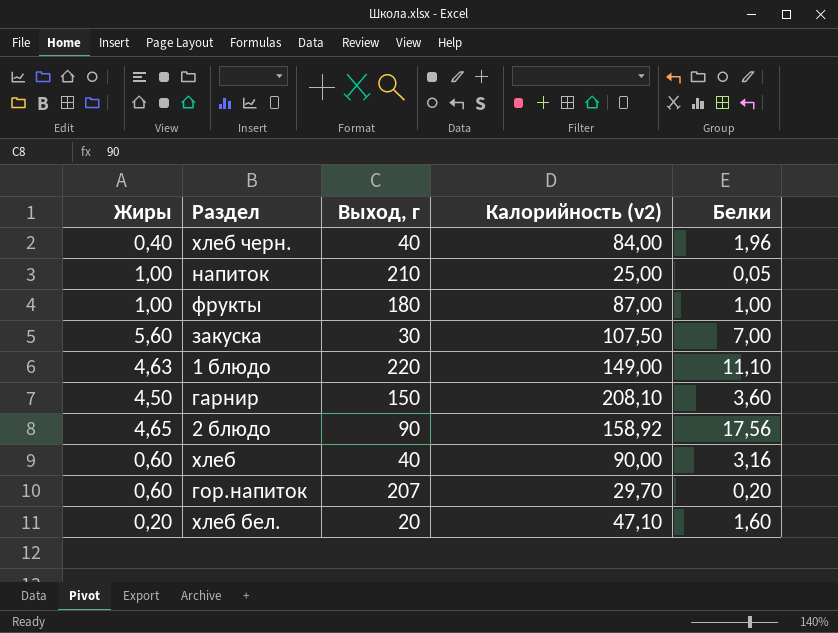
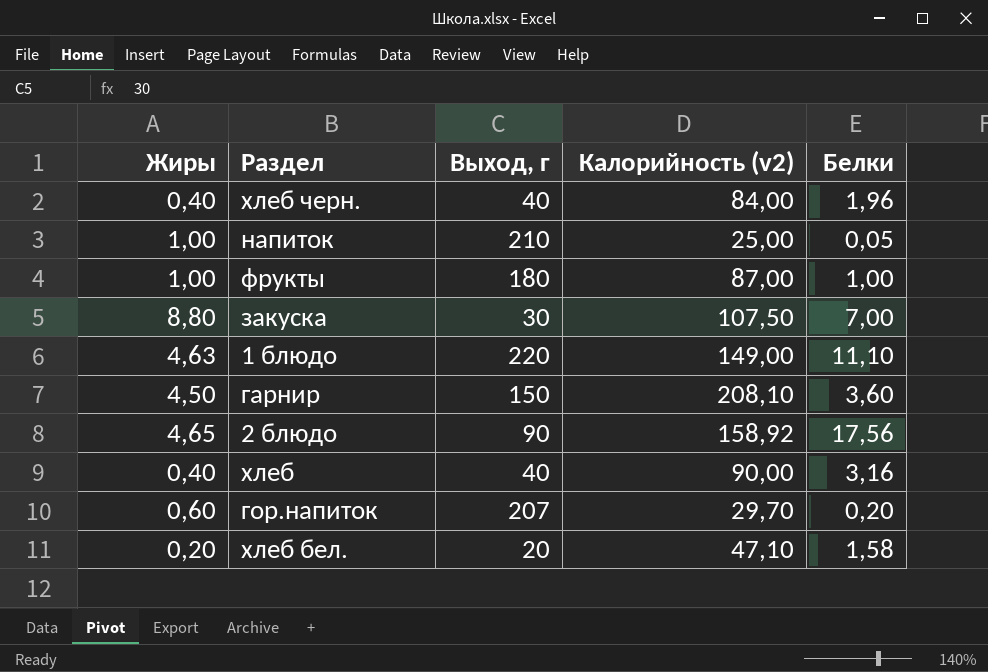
закуска | Жиры: 5,60 -> 8,80
хлеб | Жиры: 0,60 -> 0,40
хлеб бел. | Белки: 1,60 -> 1,58

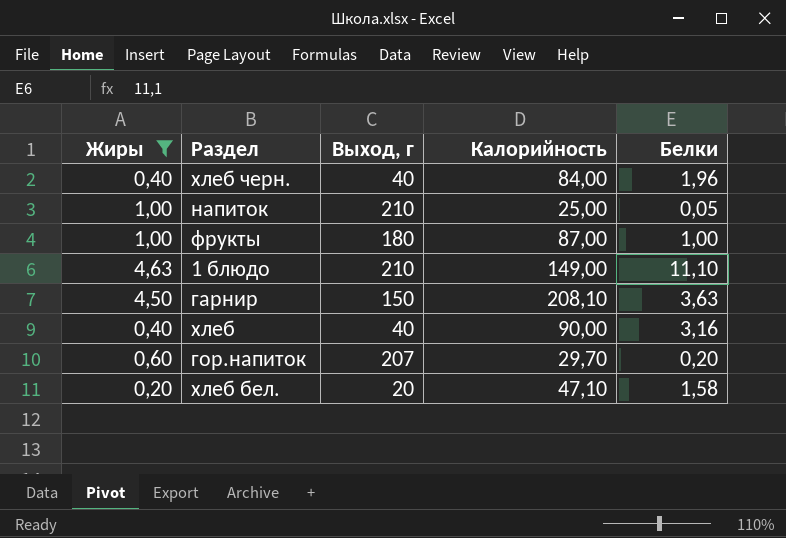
filter: none -> Жиры <= 4,63
column name: Калорийность (v2) -> Калорийность
1 блюдо | Выход, г: 220 -> 210
гарнир | Белки: 3,60 -> 3,63

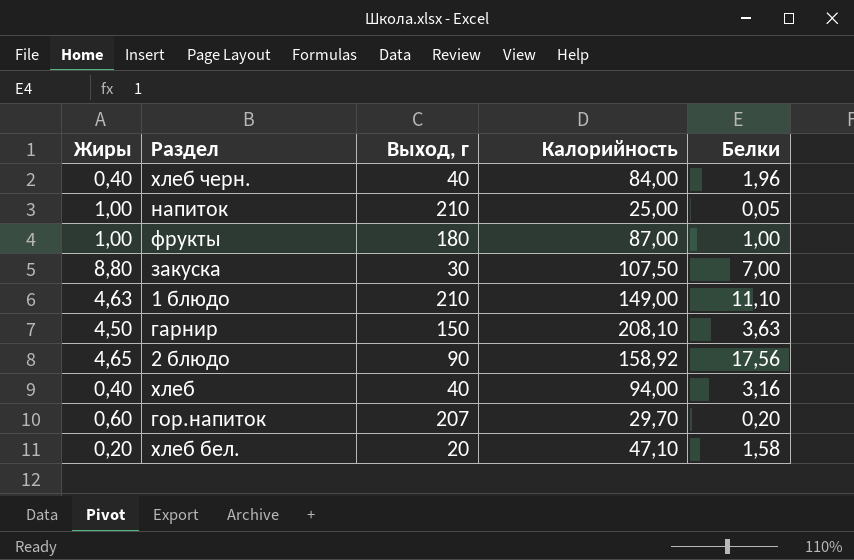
filter: Жиры <= 4,63 -> none
хлеб | Калорийность: 90,00 -> 94,00

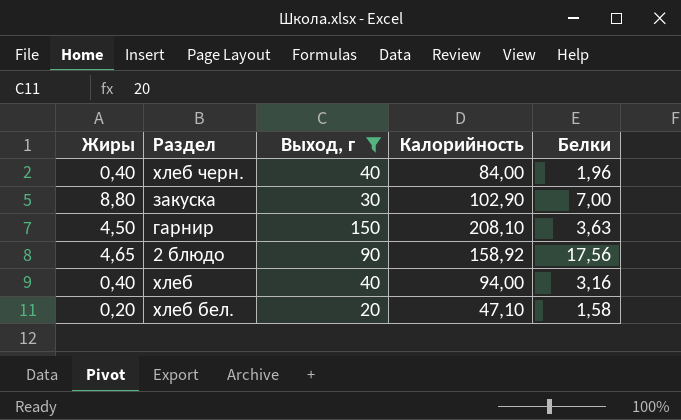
filter: none -> Выход, г <= 150
закуска | Калорийность: 107,50 -> 102,90

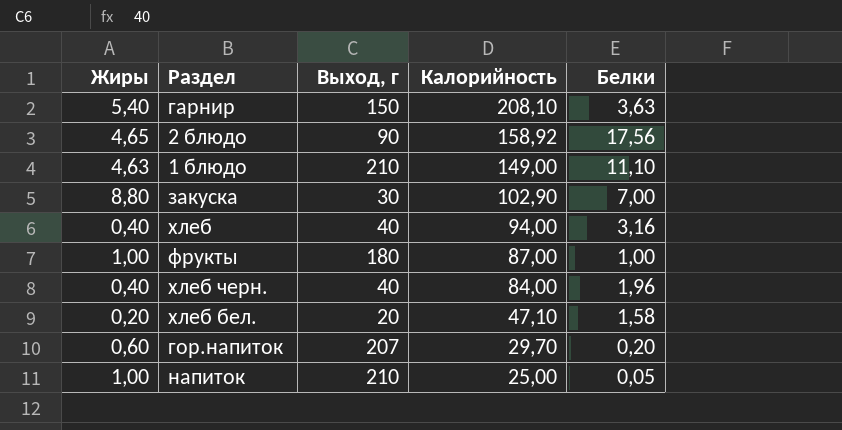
filter: Выход, г <= 150 -> none
row order: none -> Калорийность descending
гарнир | Жиры: 4,50 -> 5,40

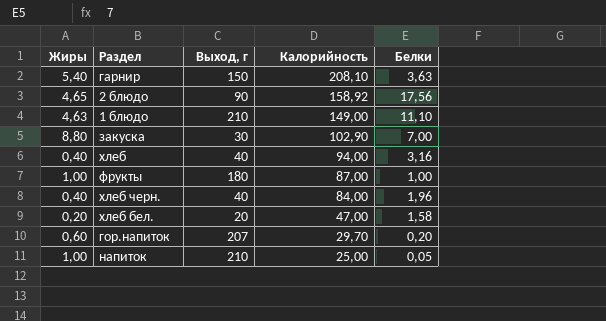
хлеб бел. | Калорийность: 47,10 -> 47,00

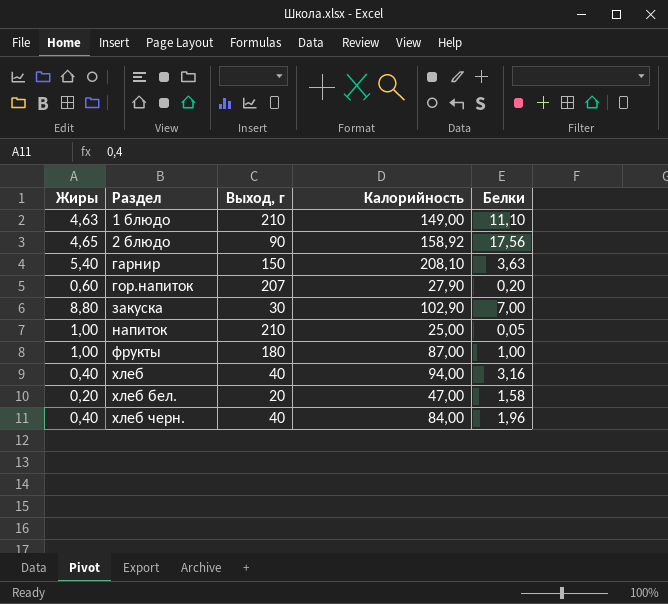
row order: Калорийность descending -> Раздел ascending
гор.напиток | Калорийность: 29,70 -> 27,90

